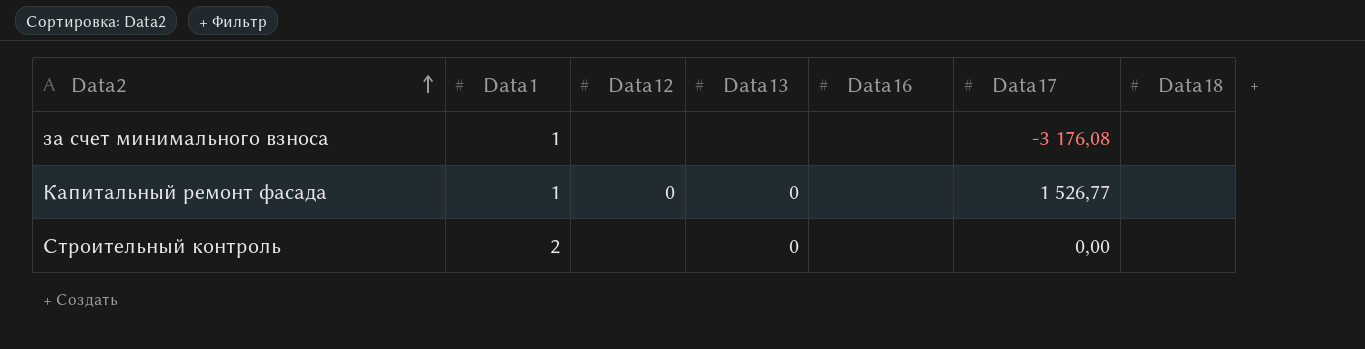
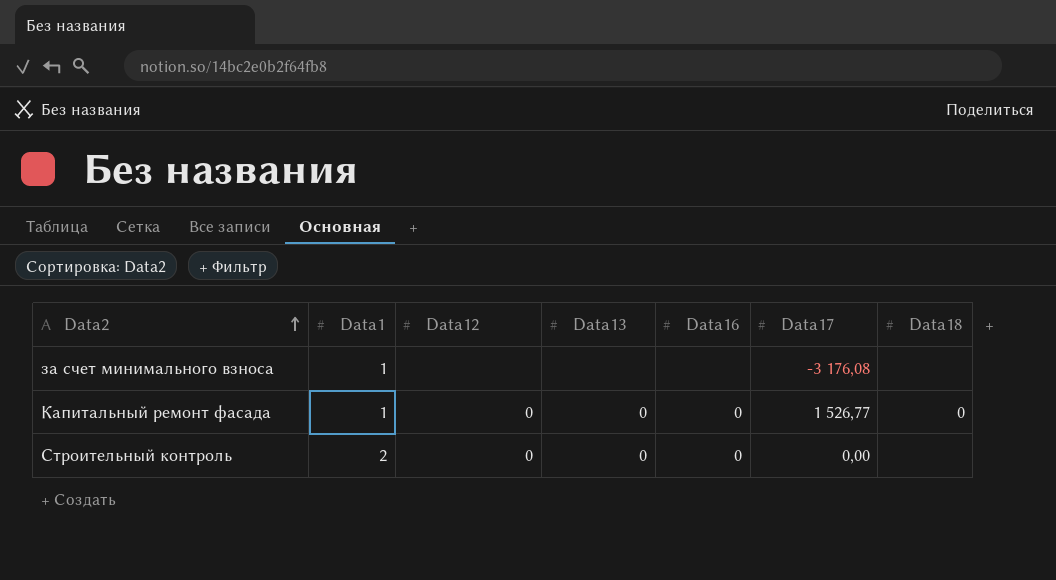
Капитальный ремонт фасада | Data16: none -> 0
Капитальный ремонт фасада | Data18: none -> 0
Строительный контроль | Data12: none -> 0
Строительный контроль | Data16: none -> 0

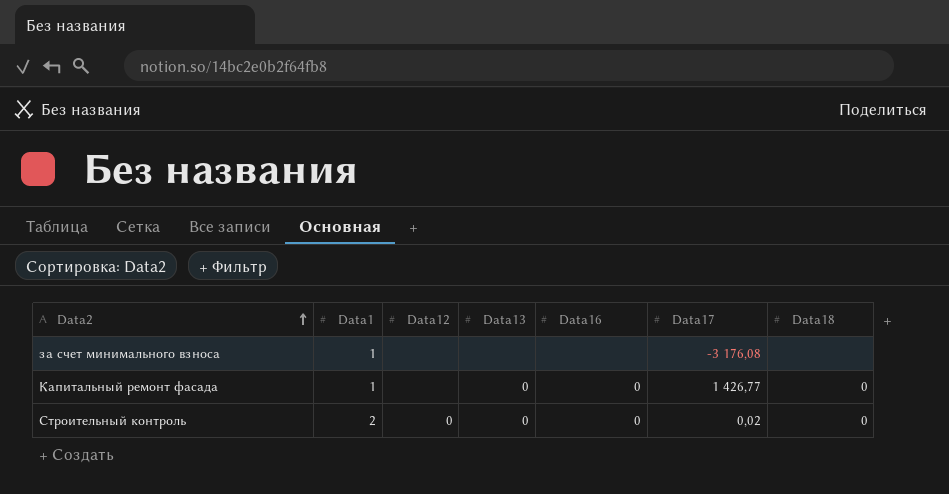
Капитальный ремонт фасада | Data12: 0 -> none
Капитальный ремонт фасада | Data17: 1 526,77 -> 1 426,77
Строительный контроль | Data17: 0,00 -> 0,02
Строительный контроль | Data18: none -> 0

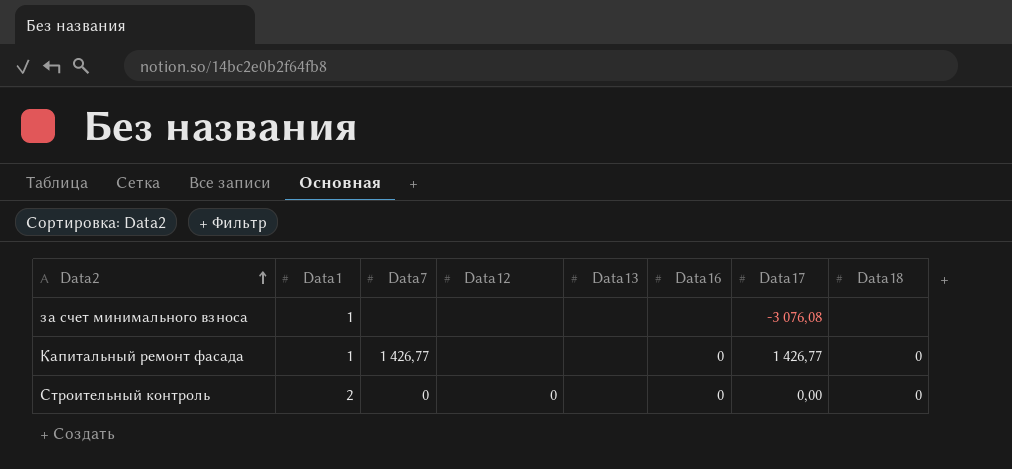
column Data7 | position: none -> 3
за счет минимального взноса | Data17: -3 176,08 -> -3 076,08
Капитальный ремонт фасада | Data13: 0 -> none
Строительный контроль | Data13: 0 -> none
Строительный контроль | Data17: 0,02 -> 0,00

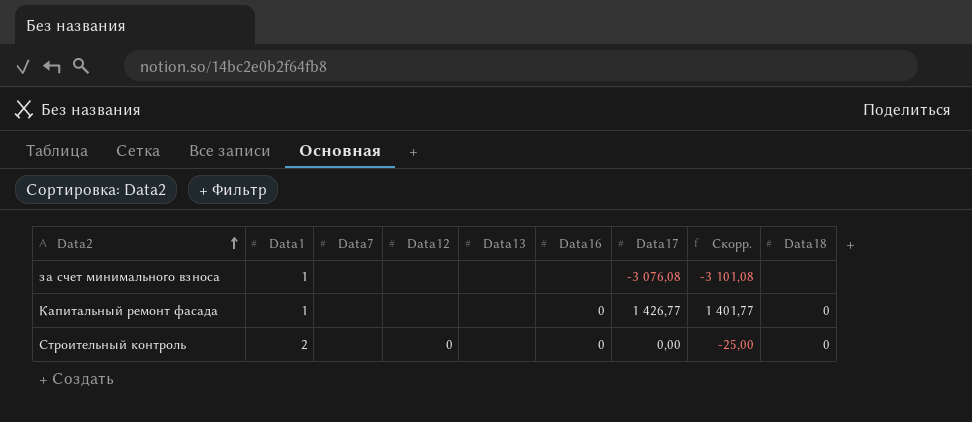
column Скорр. | formula: none -> [Data17] - 25
Капитальный ремонт фасада | Data7: 1 426,77 -> none
Строительный контроль | Data7: 0 -> none

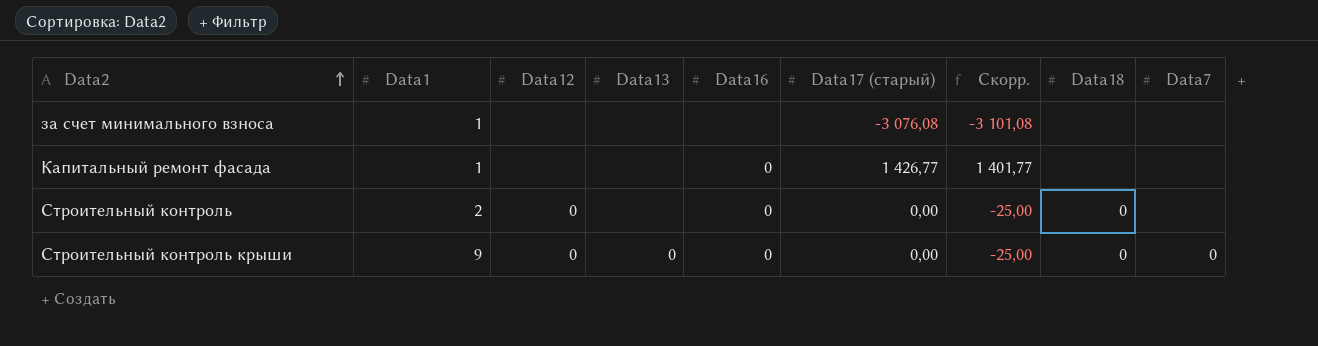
column name: Data17 -> Data17 (старый)
column Data7 | position: 3 -> 9
Капитальный ремонт фасада | Data18: 0 -> none
row Строительный контроль крыши: none -> 9 | 0 | 0 | 0 | 0,00 | -25,00 | 0 | 0

